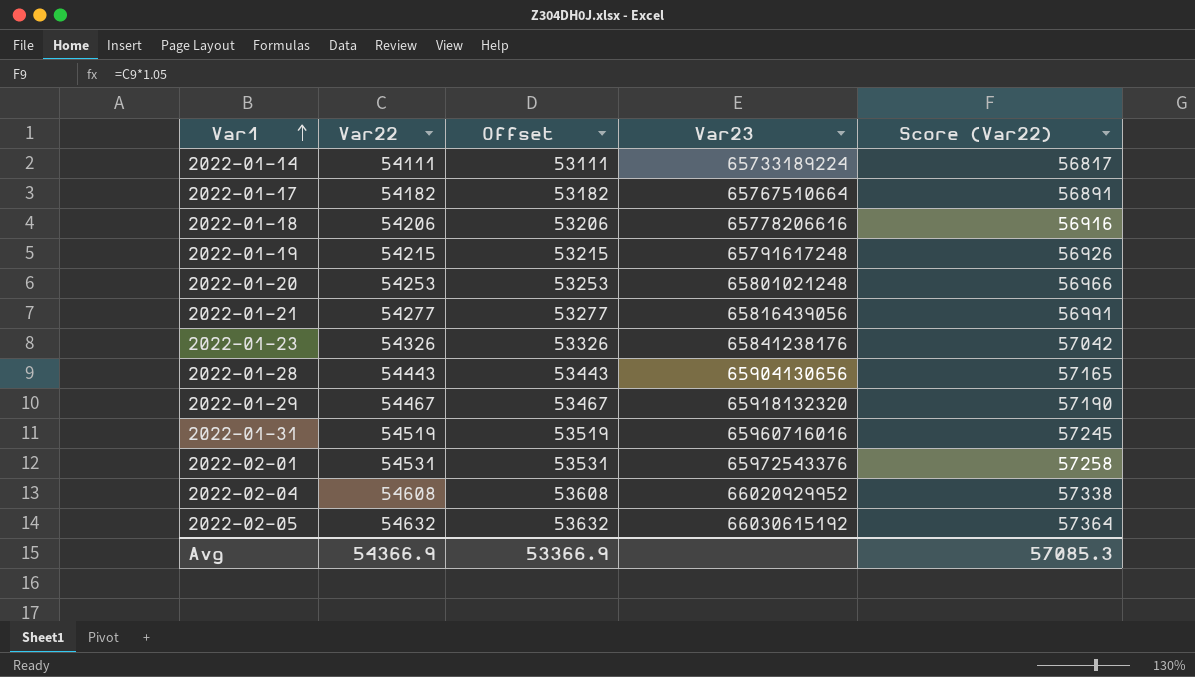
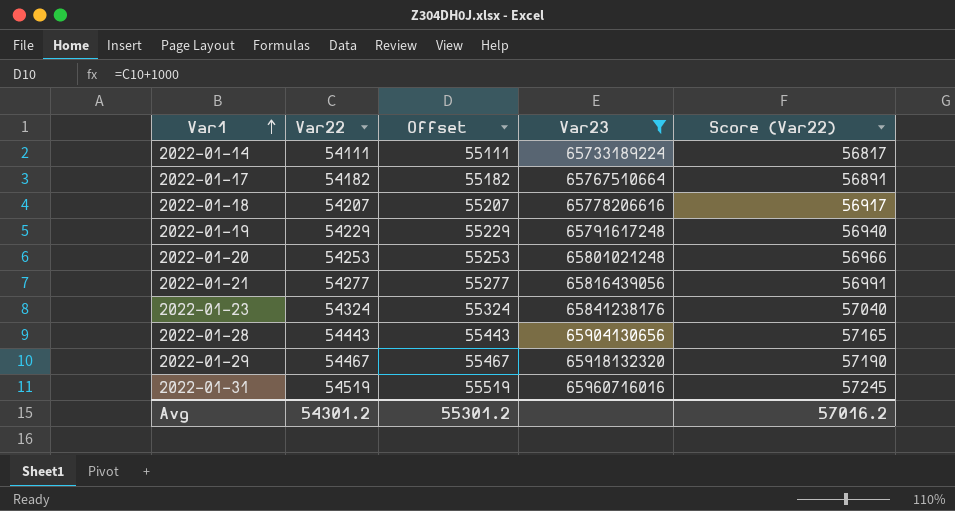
filter: none -> Var23 <= 65960716016
column Offset | formula: [Var22] - 1000 -> [Var22] + 1000
2022-01-18 | Var22: 54206 -> 54207
2022-01-18 | Score (Var22): 56916 -> 56917
2022-01-19 | Var22: 54215 -> 54229
2022-01-19 | Score (Var22): 56926 -> 56940
2022-01-23 | Var22: 54326 -> 54324
2022-01-23 | Score (Var22): 57042 -> 57040
Avg | Var22: 54366.9 -> 54301.2
Avg | Offset: 53366.9 -> 55301.2
Avg | Score (Var22): 57085.3 -> 57016.2

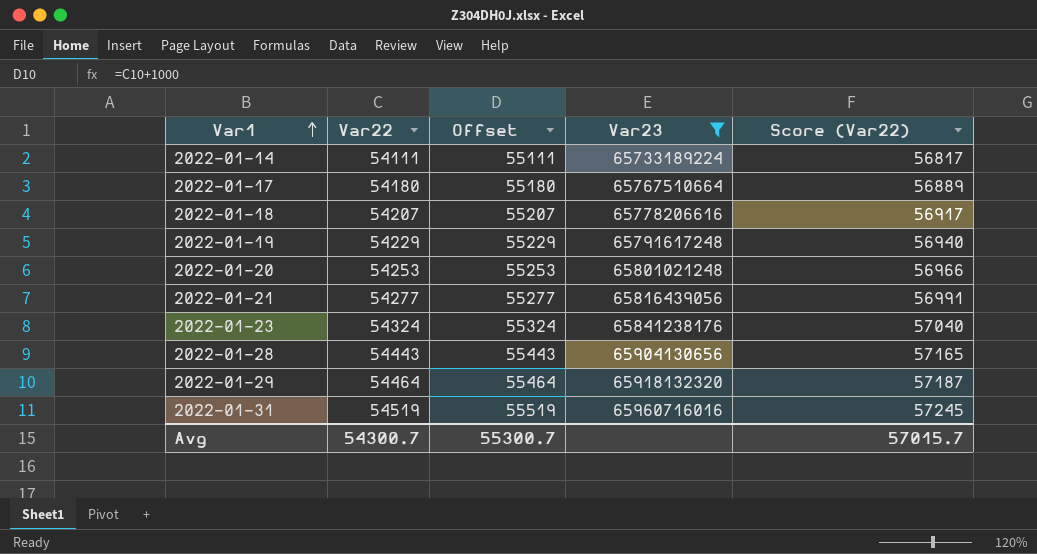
2022-01-17 | Var22: 54182 -> 54180
2022-01-17 | Offset: 55182 -> 55180
2022-01-17 | Score (Var22): 56891 -> 56889
2022-01-29 | Var22: 54467 -> 54464
2022-01-29 | Offset: 55467 -> 55464
2022-01-29 | Score (Var22): 57190 -> 57187
Avg | Var22: 54301.2 -> 54300.7
Avg | Offset: 55301.2 -> 55300.7
Avg | Score (Var22): 57016.2 -> 57015.7

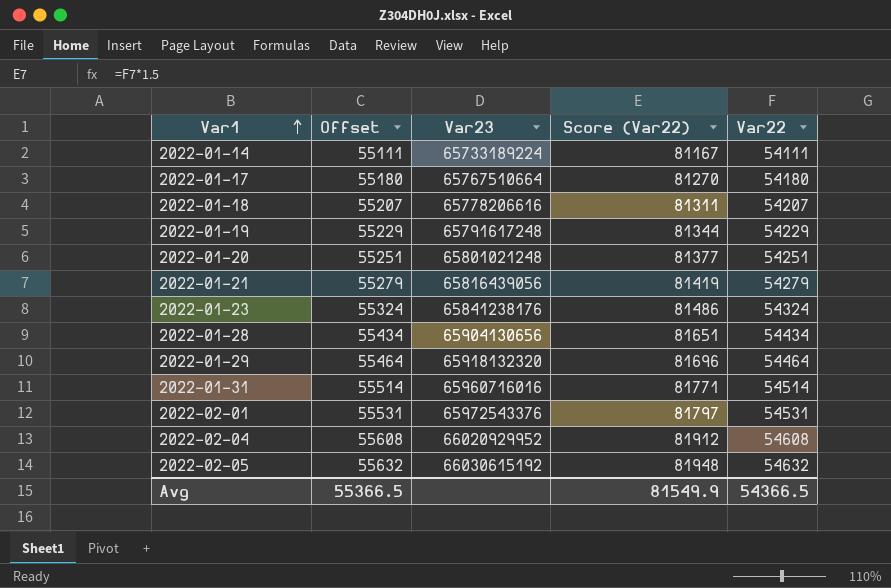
filter: Var23 <= 65960716016 -> none
column Score (Var22) | formula: [Var22] * 1.05 -> [Var22] * 1.5
column Var22 | position: 2 -> 5
2022-01-20 | Offset: 55253 -> 55251
2022-01-20 | Var22: 54253 -> 54251
2022-01-21 | Offset: 55277 -> 55279
2022-01-21 | Var22: 54277 -> 54279
2022-01-28 | Offset: 55443 -> 55434
2022-01-28 | Var22: 54443 -> 54434
2022-01-31 | Offset: 55519 -> 55514
2022-01-31 | Var22: 54519 -> 54514
Avg | Offset: 55300.7 -> 55366.5
Avg | Score (Var22): 57015.7 -> 81549.9
Avg | Var22: 54300.7 -> 54366.5

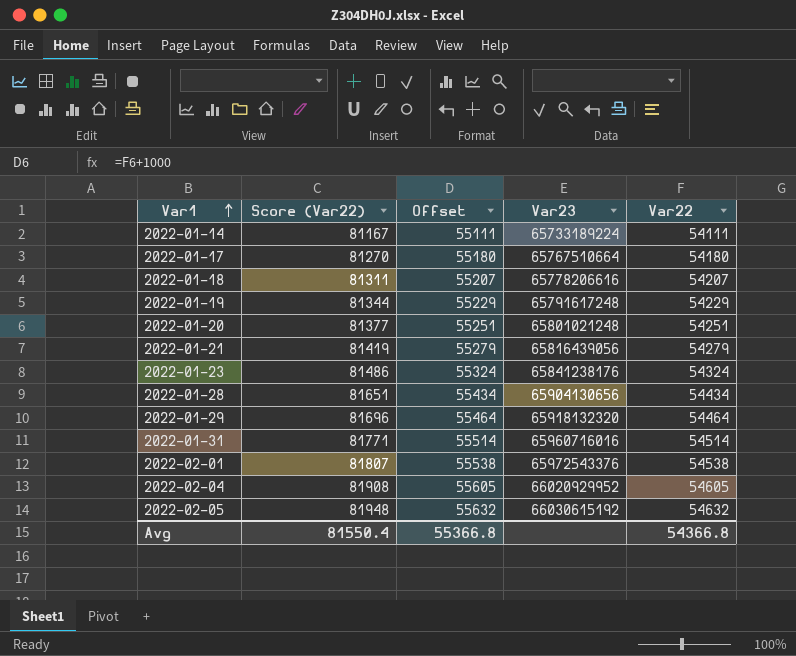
column Score (Var22) | position: 4 -> 2
2022-02-01 | Score (Var22): 81797 -> 81807
2022-02-01 | Offset: 55531 -> 55538
2022-02-01 | Var22: 54531 -> 54538
2022-02-04 | Score (Var22): 81912 -> 81908
2022-02-04 | Offset: 55608 -> 55605
2022-02-04 | Var22: 54608 -> 54605
Avg | Score (Var22): 81549.9 -> 81550.4
Avg | Offset: 55366.5 -> 55366.8
Avg | Var22: 54366.5 -> 54366.8

